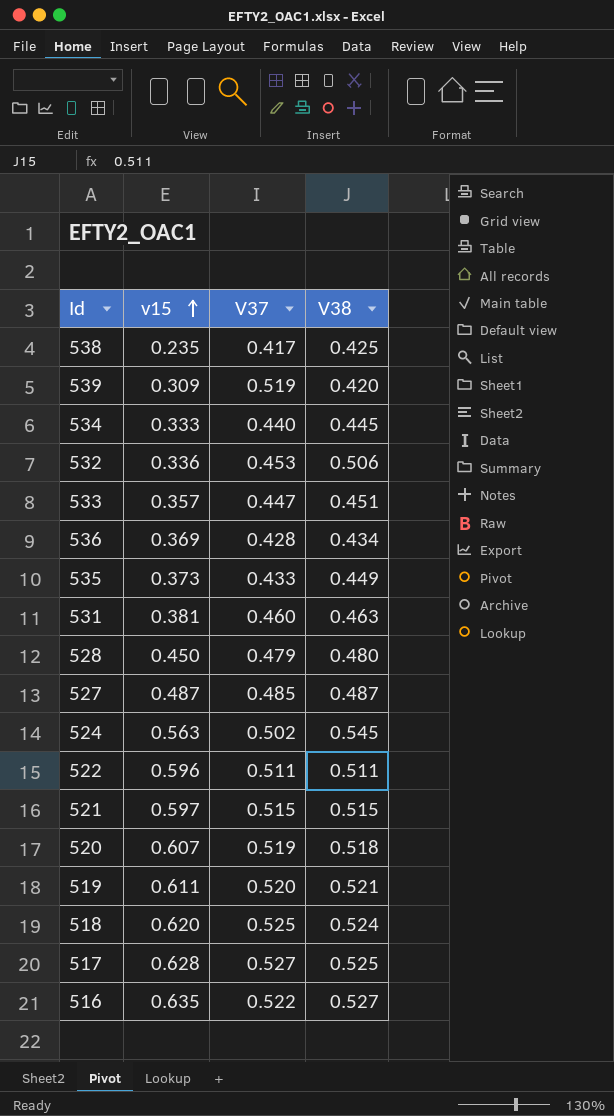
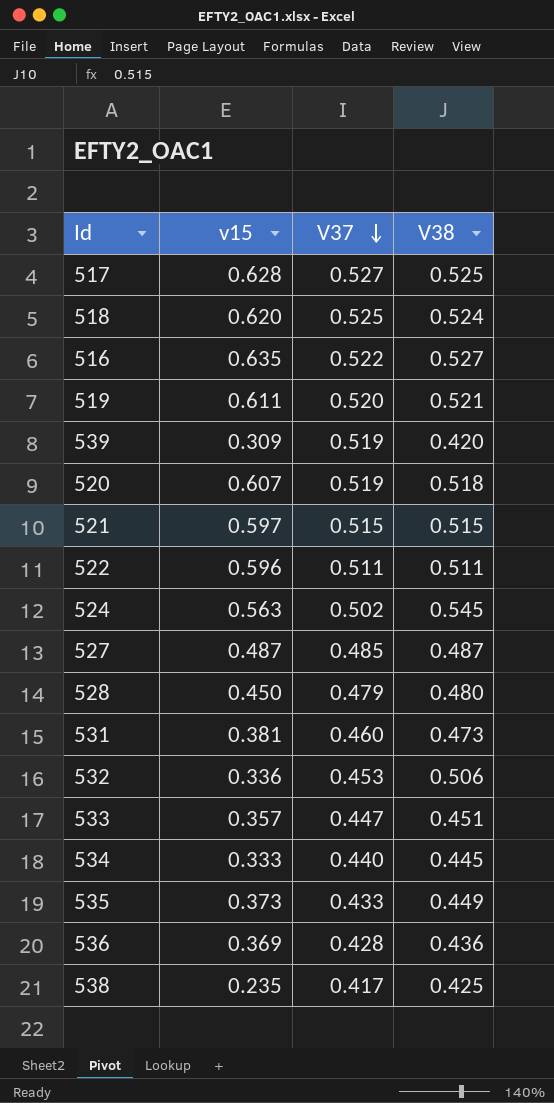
row order: v15 ascending -> V37 descending
531 | V38: 0.463 -> 0.473
536 | V38: 0.434 -> 0.436

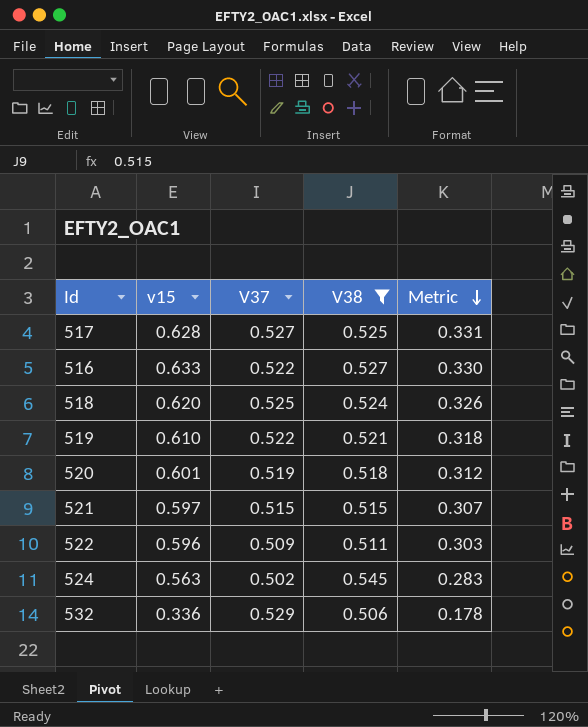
filter: none -> V38 >= 0.506
row order: V37 descending -> Metric descending
column Metric | formula: none -> [v15] * [V37]
516 | v15: 0.635 -> 0.633
519 | v15: 0.611 -> 0.610
519 | V37: 0.520 -> 0.522
520 | v15: 0.607 -> 0.601
522 | V37: 0.511 -> 0.509
532 | V37: 0.453 -> 0.529

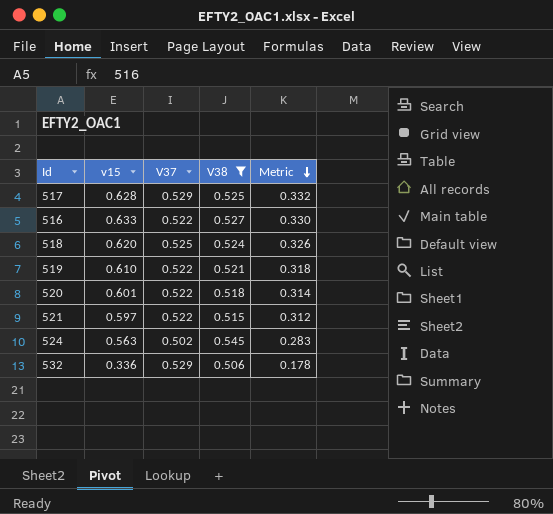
row 522: 0.596 | 0.509 | 0.511 | 0.303 -> none
517 | V37: 0.527 -> 0.529
517 | Metric: 0.331 -> 0.332
520 | V37: 0.519 -> 0.522
520 | Metric: 0.312 -> 0.314
521 | V37: 0.515 -> 0.522
521 | Metric: 0.307 -> 0.312

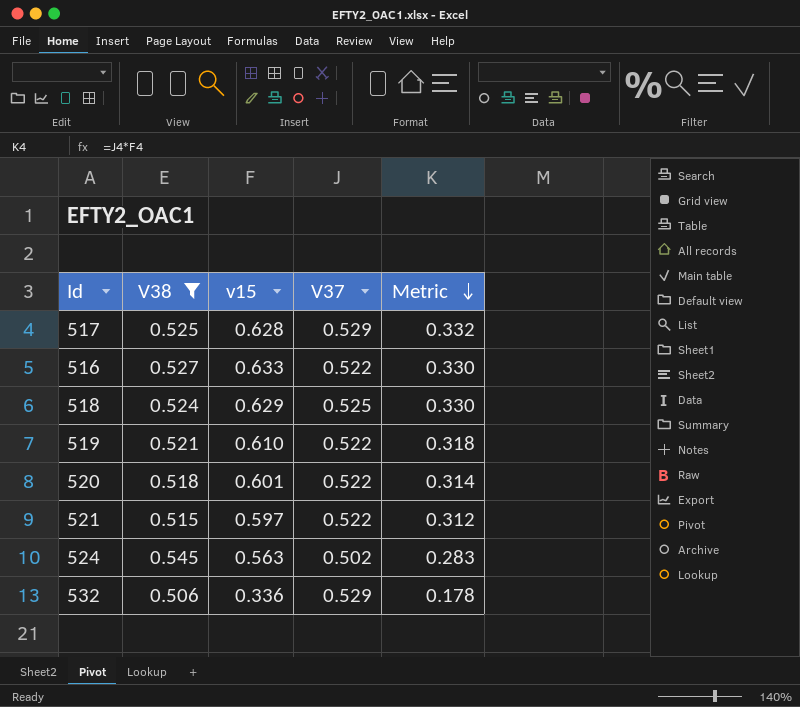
column V38 | position: 4 -> 2
518 | v15: 0.620 -> 0.629
518 | Metric: 0.326 -> 0.330

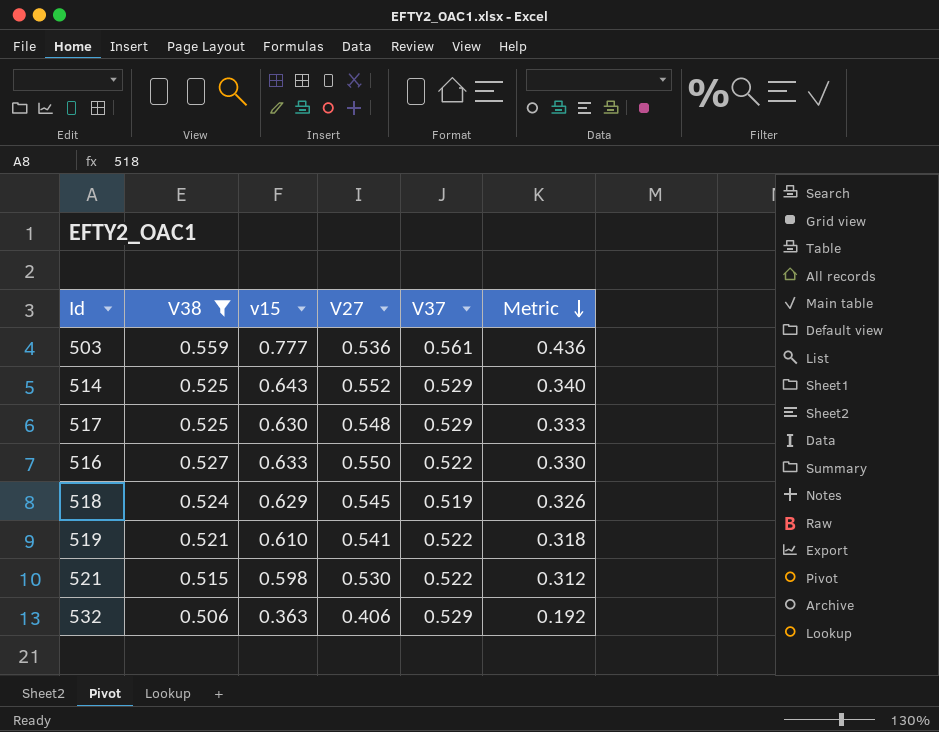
column V27 | position: none -> 4
row 520: 0.518 | 0.601 | 0.522 | 0.314 -> none
row 524: 0.545 | 0.563 | 0.502 | 0.283 -> none
row 503: none -> 0.559 | 0.777 | 0.536 | 0.561 | 0.436
row 514: none -> 0.525 | 0.643 | 0.552 | 0.529 | 0.340
517 | v15: 0.628 -> 0.630
517 | Metric: 0.332 -> 0.333
518 | V37: 0.525 -> 0.519
518 | Metric: 0.330 -> 0.326
521 | v15: 0.597 -> 0.598
532 | v15: 0.336 -> 0.363
532 | Metric: 0.178 -> 0.192

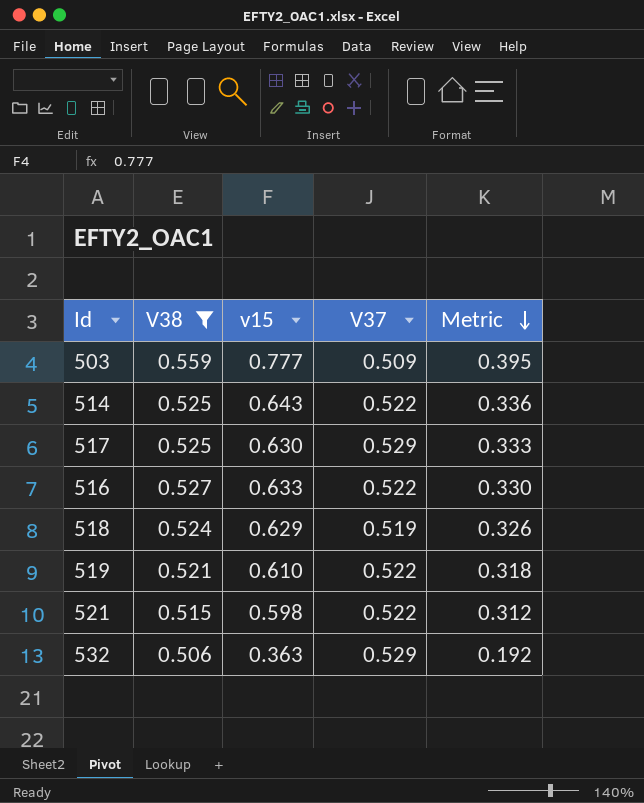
column V27 | position: 4 -> none
503 | V37: 0.561 -> 0.509
503 | Metric: 0.436 -> 0.395
514 | V37: 0.529 -> 0.522
514 | Metric: 0.340 -> 0.336

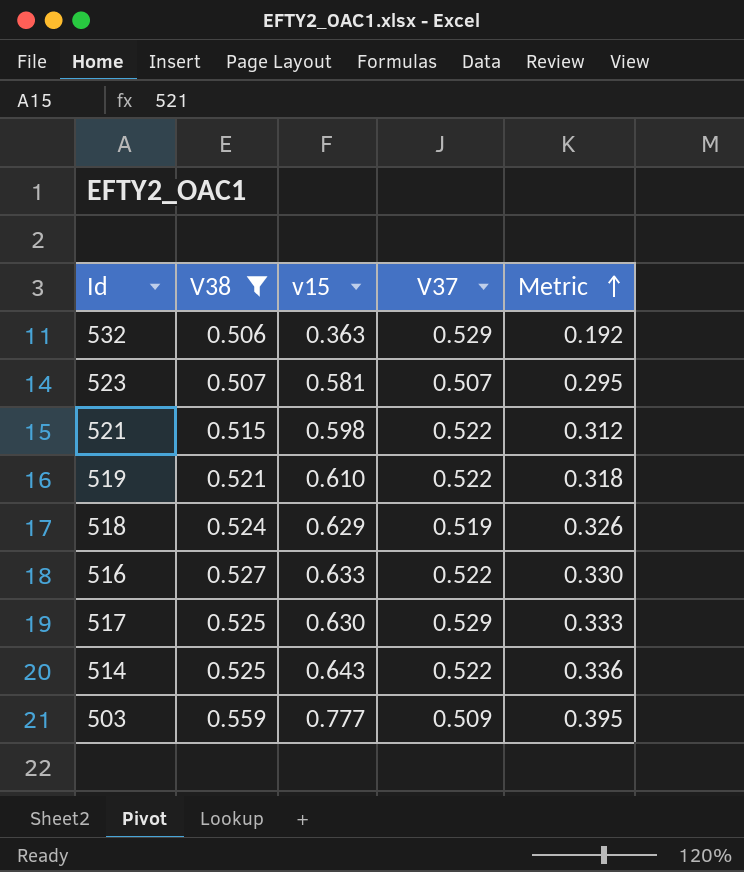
row order: Metric descending -> Metric ascending
row 523: none -> 0.507 | 0.581 | 0.507 | 0.295

